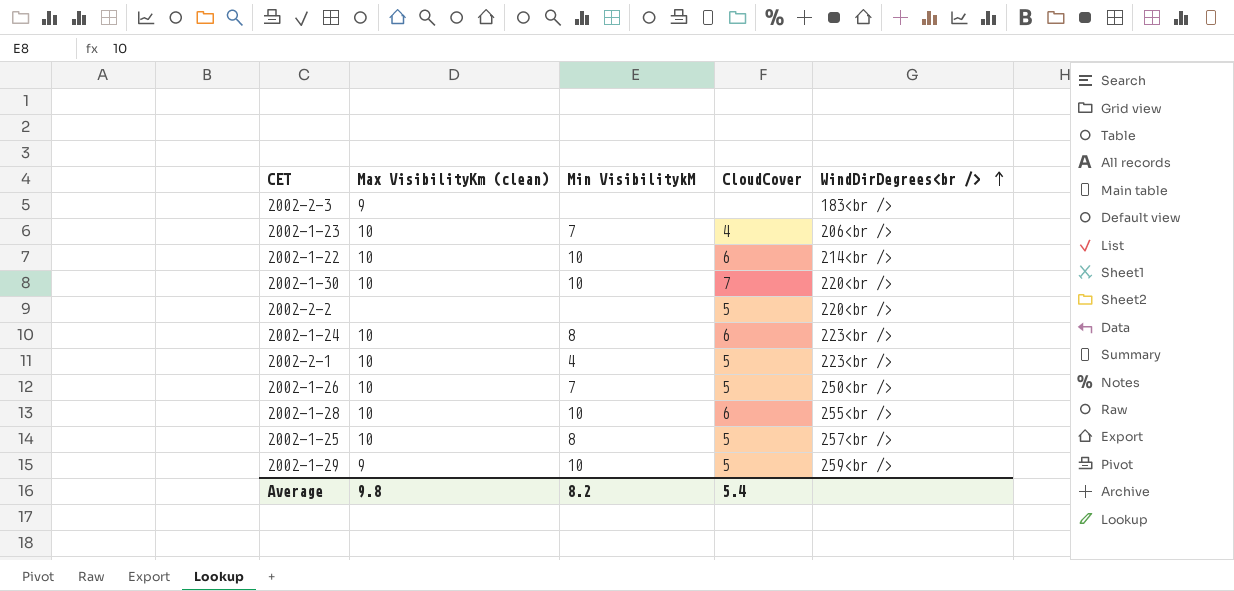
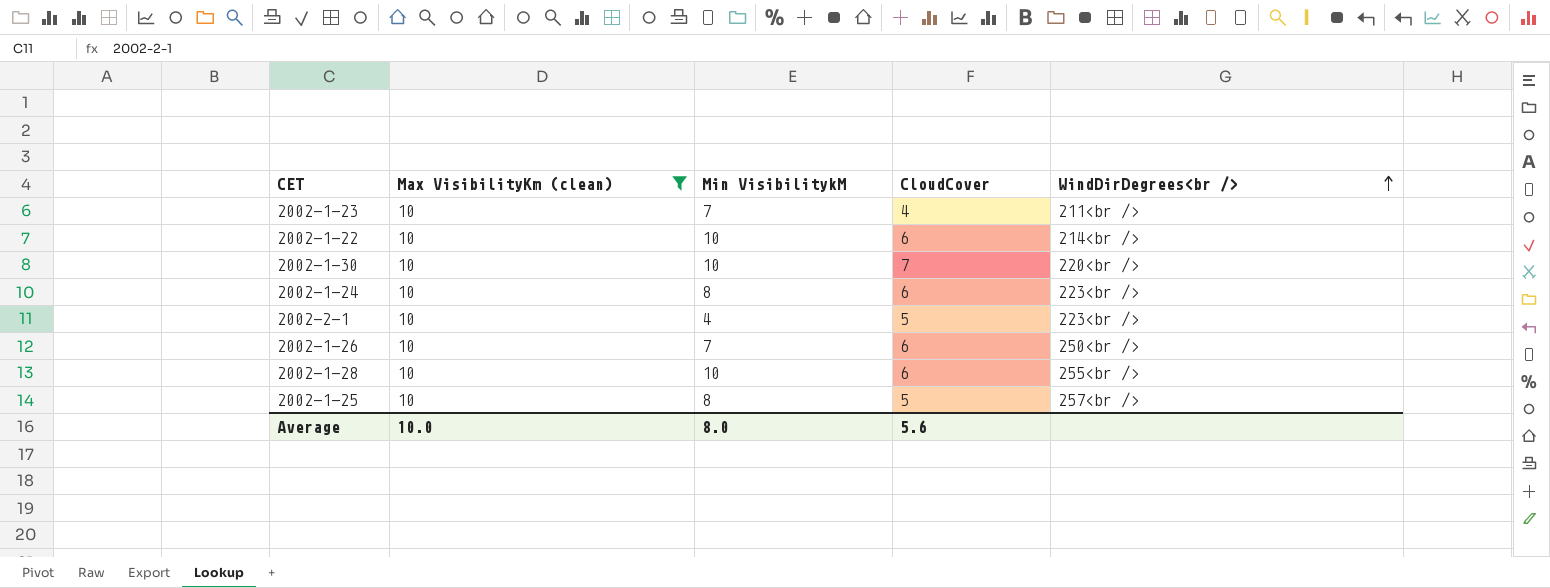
filter: none -> Max VisibilityKm (clean) = 10
2002-1-23 | WindDirDegrees<br />: 206<br /> -> 211<br />
2002-1-26 | CloudCover: 5 -> 6
Average | Max VisibilityKm (clean): 9.8 -> 10.0
Average | Min VisibilitykM: 8.2 -> 8.0
Average | CloudCover: 5.4 -> 5.6

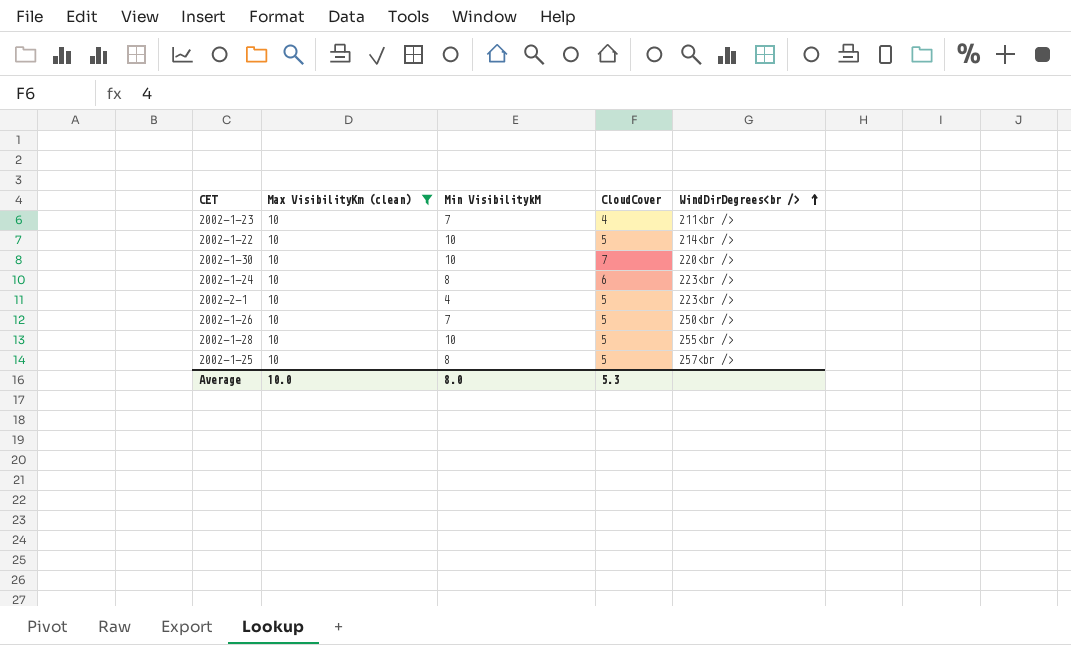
2002-1-22 | CloudCover: 6 -> 5
2002-1-26 | CloudCover: 6 -> 5
2002-1-28 | CloudCover: 6 -> 5
Average | CloudCover: 5.6 -> 5.3

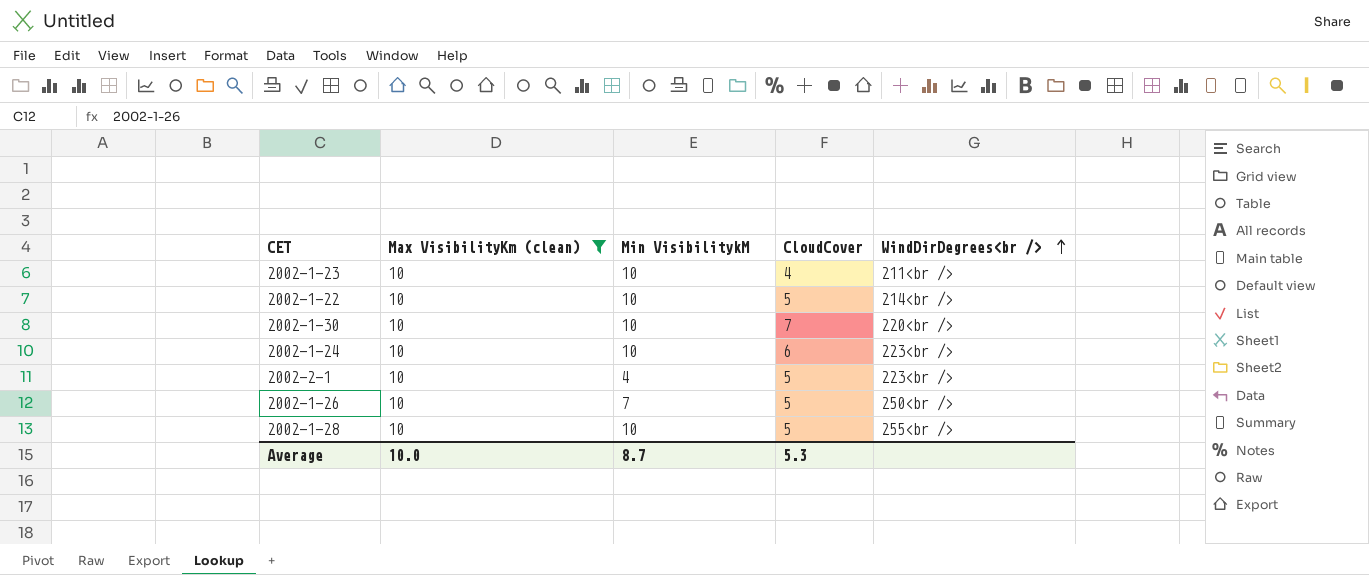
row 2002-1-25: 10 | 8 | 5 | 257<br /> -> none
2002-1-23 | Min VisibilitykM: 7 -> 10
2002-1-24 | Min VisibilitykM: 8 -> 10
Average | Min VisibilitykM: 8.0 -> 8.7

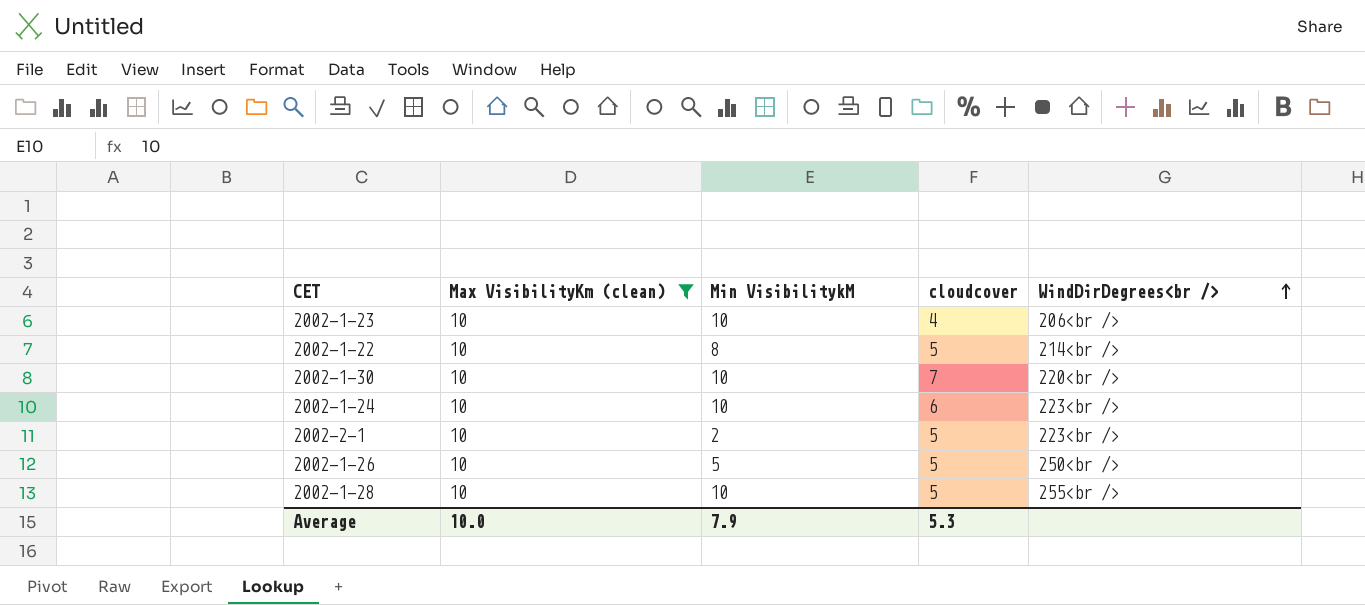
column name: CloudCover -> cloudcover
2002-1-23 | WindDirDegrees<br />: 211<br /> -> 206<br />
2002-1-22 | Min VisibilitykM: 10 -> 8
2002-2-1 | Min VisibilitykM: 4 -> 2
2002-1-26 | Min VisibilitykM: 7 -> 5
Average | Min VisibilitykM: 8.7 -> 7.9

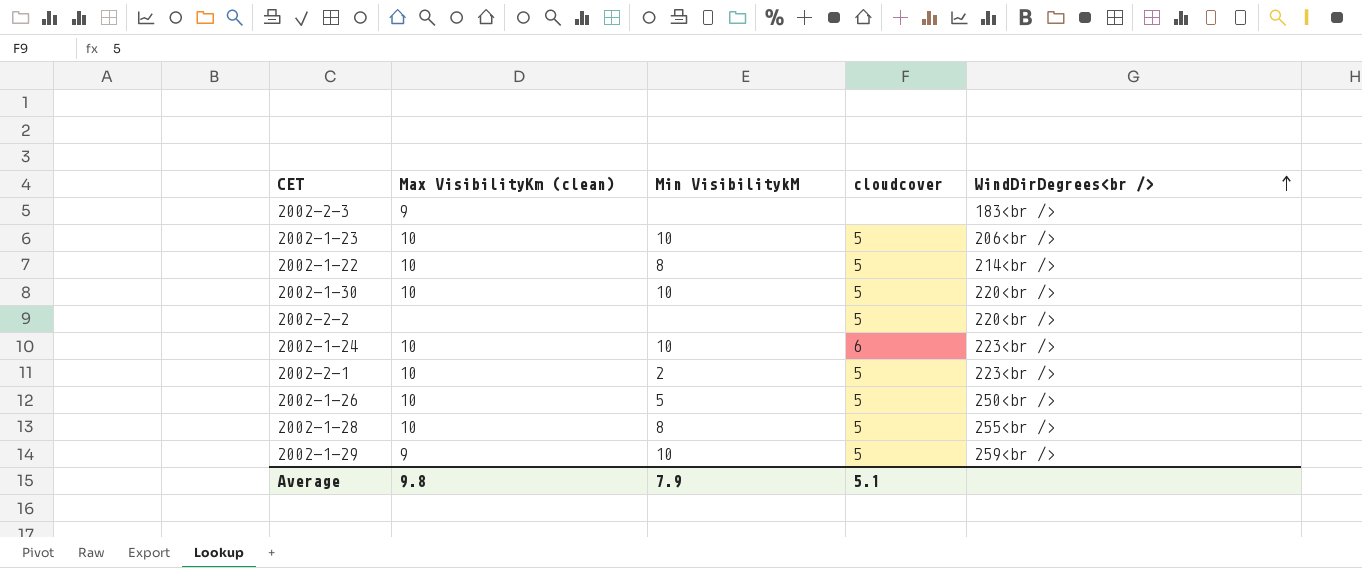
filter: Max VisibilityKm (clean) = 10 -> none
2002-1-23 | cloudcover: 4 -> 5
2002-1-30 | cloudcover: 7 -> 5
2002-1-28 | Min VisibilitykM: 10 -> 8
Average | Max VisibilityKm (clean): 10.0 -> 9.8
Average | cloudcover: 5.3 -> 5.1

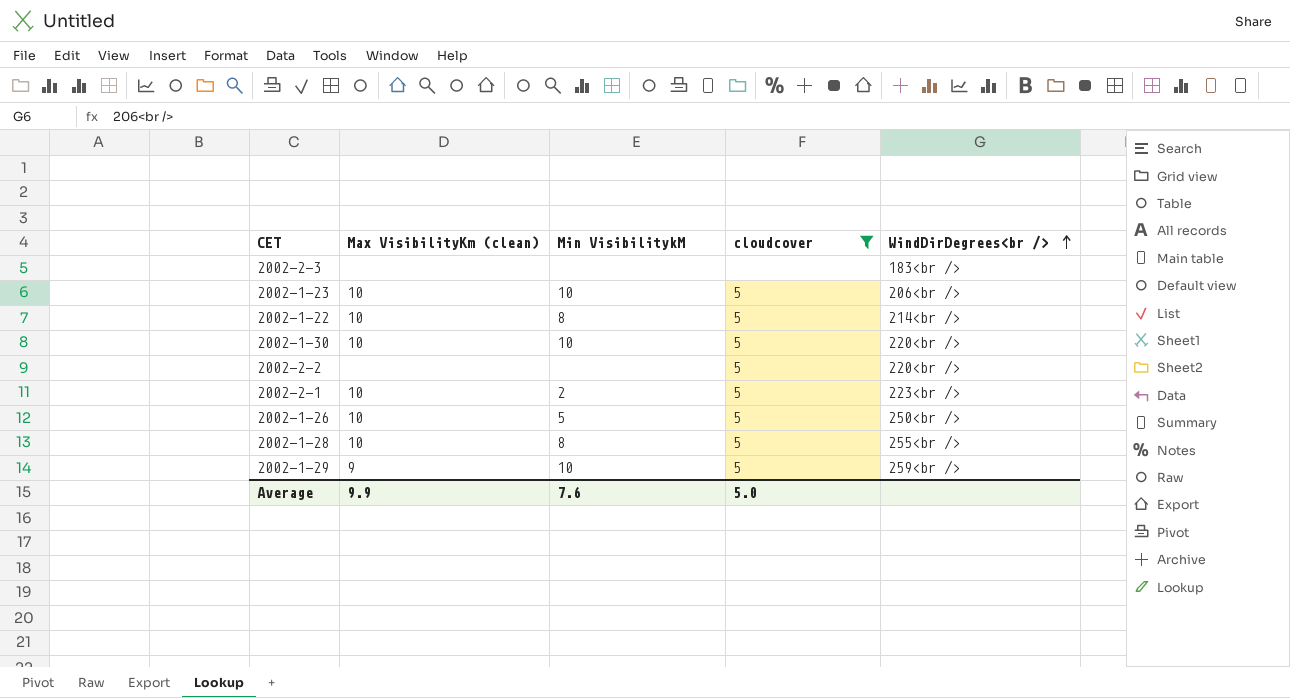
filter: none -> cloudcover != 6
2002-2-3 | Max VisibilityKm (clean): 9 -> none
Average | Max VisibilityKm (clean): 9.8 -> 9.9
Average | Min VisibilitykM: 7.9 -> 7.6
Average | cloudcover: 5.1 -> 5.0

